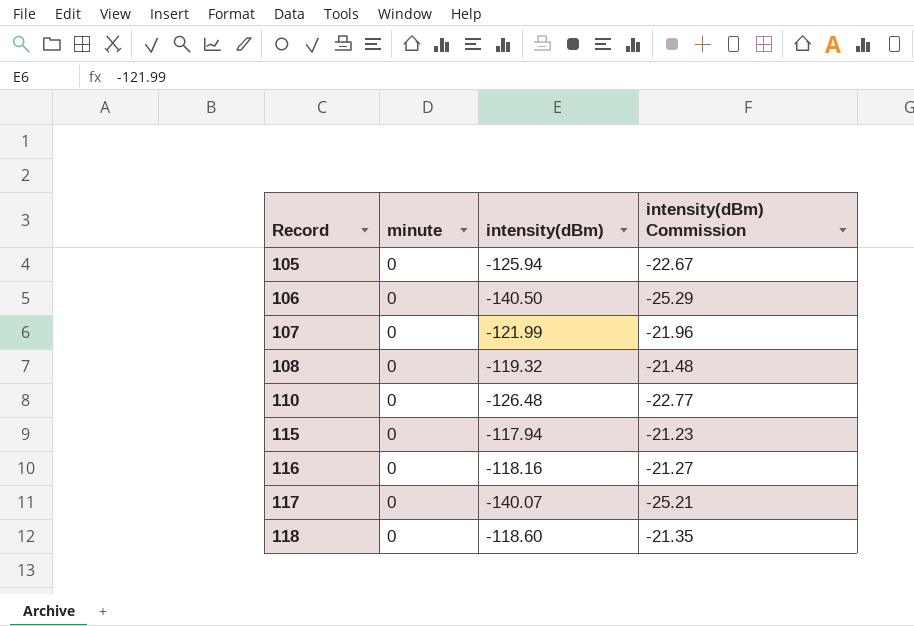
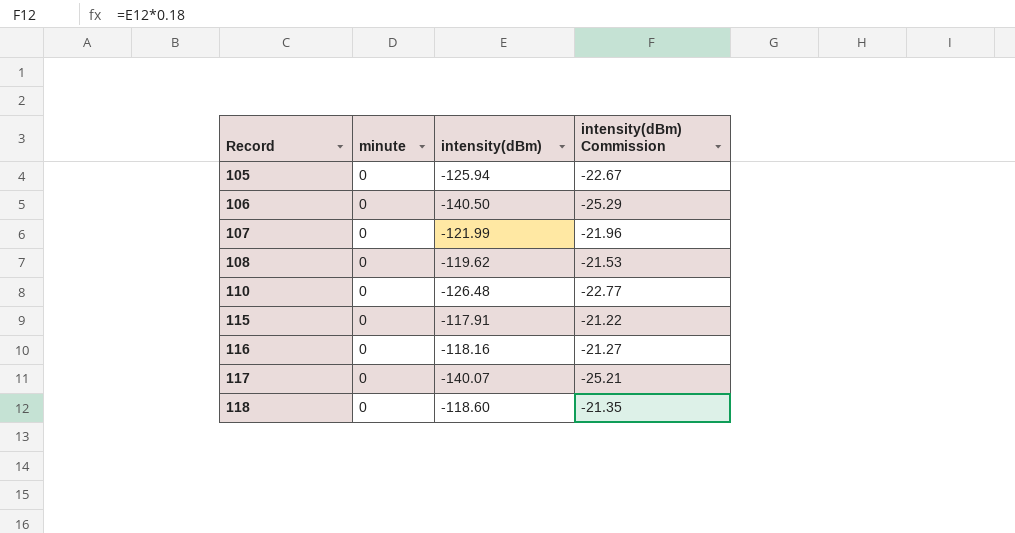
108 | intensity(dBm): -119.32 -> -119.62
108 | intensity(dBm) Commission: -21.48 -> -21.53
115 | intensity(dBm): -117.94 -> -117.91
115 | intensity(dBm) Commission: -21.23 -> -21.22

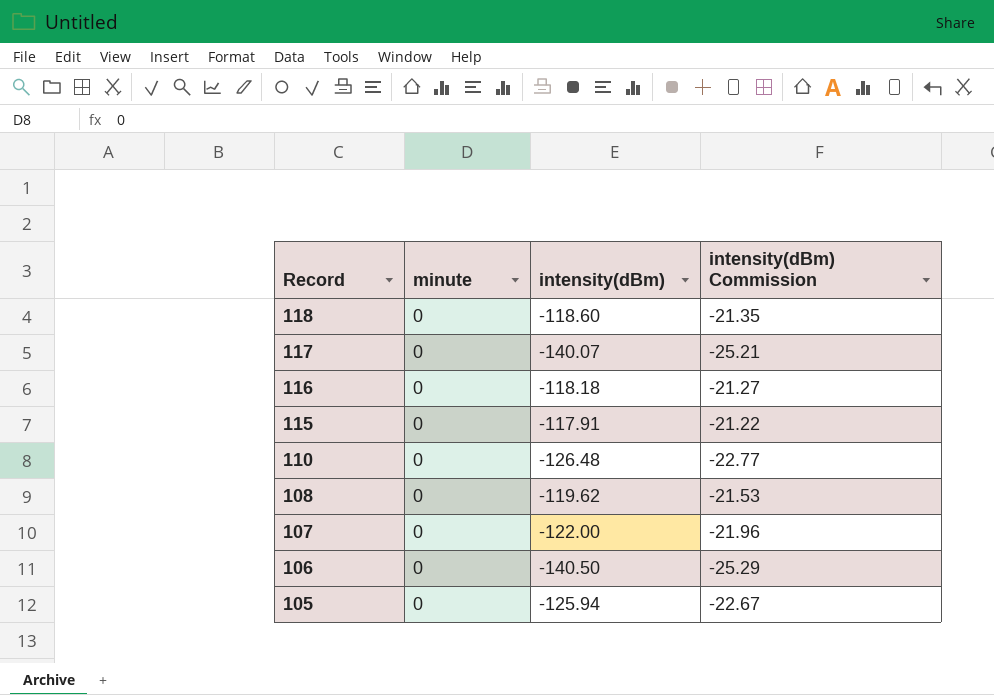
row order: Record ascending -> Record descending
116 | intensity(dBm): -118.16 -> -118.18
107 | intensity(dBm): -121.99 -> -122.00

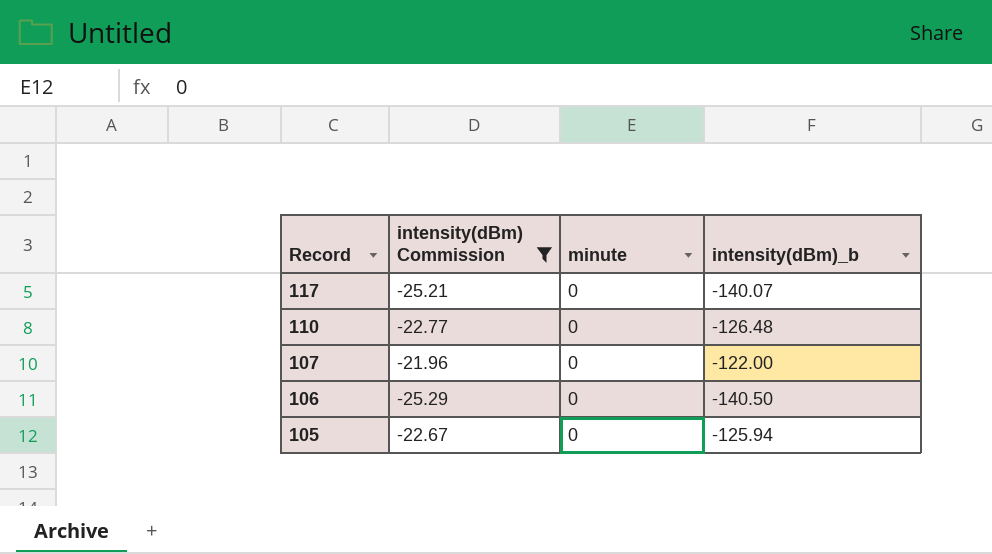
filter: none -> intensity(dBm) Commission <= -21.96
column intensity(dBm) Commission | position: 4 -> 2
column name: intensity(dBm) -> intensity(dBm)_b

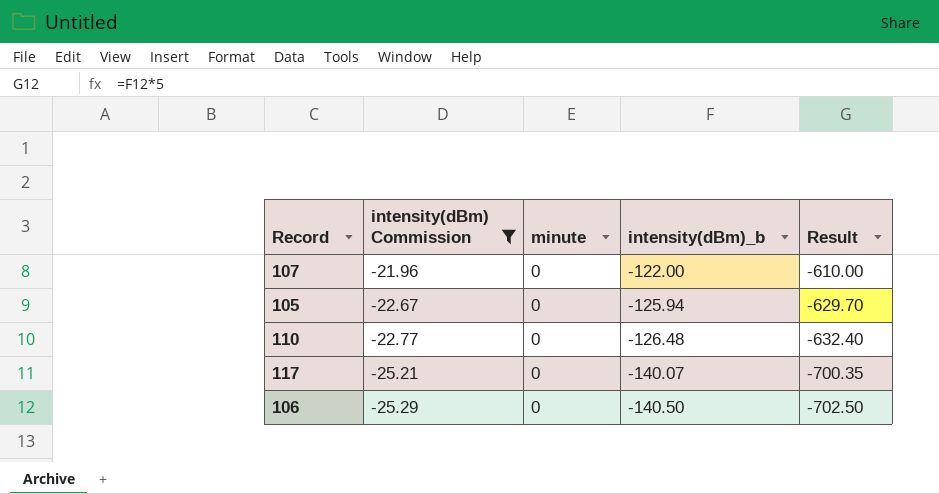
row order: Record descending -> intensity(dBm) Commission descending
column Result | formula: none -> [intensity(dBm)_b] * 5

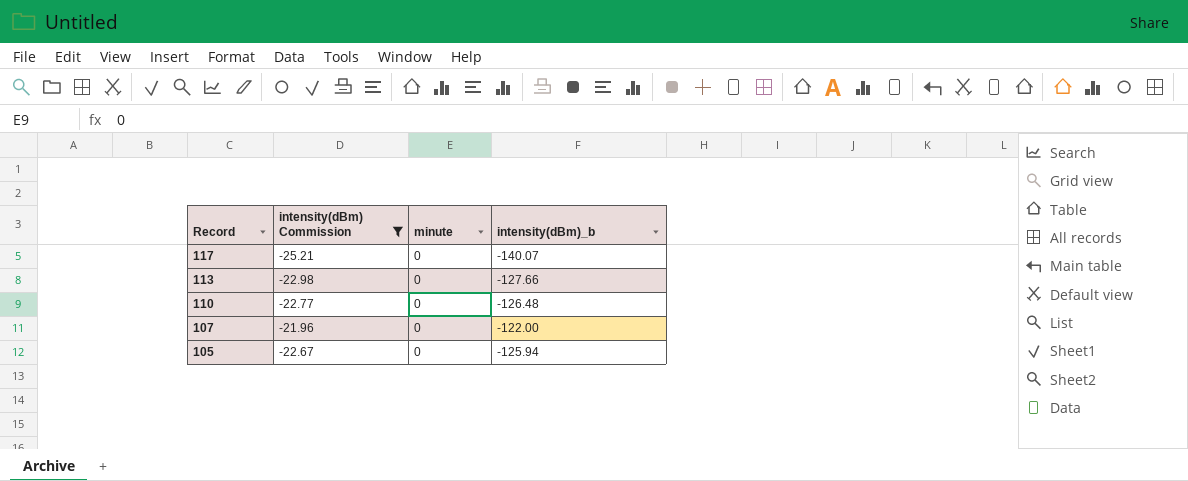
row order: intensity(dBm) Commission descending -> Record descending
column Result | formula: [intensity(dBm)_b] * 5 -> none
row 106: -25.29 | 0 | -140.50 | -702.50 -> none
row 113: none -> -22.98 | 0 | -127.66

